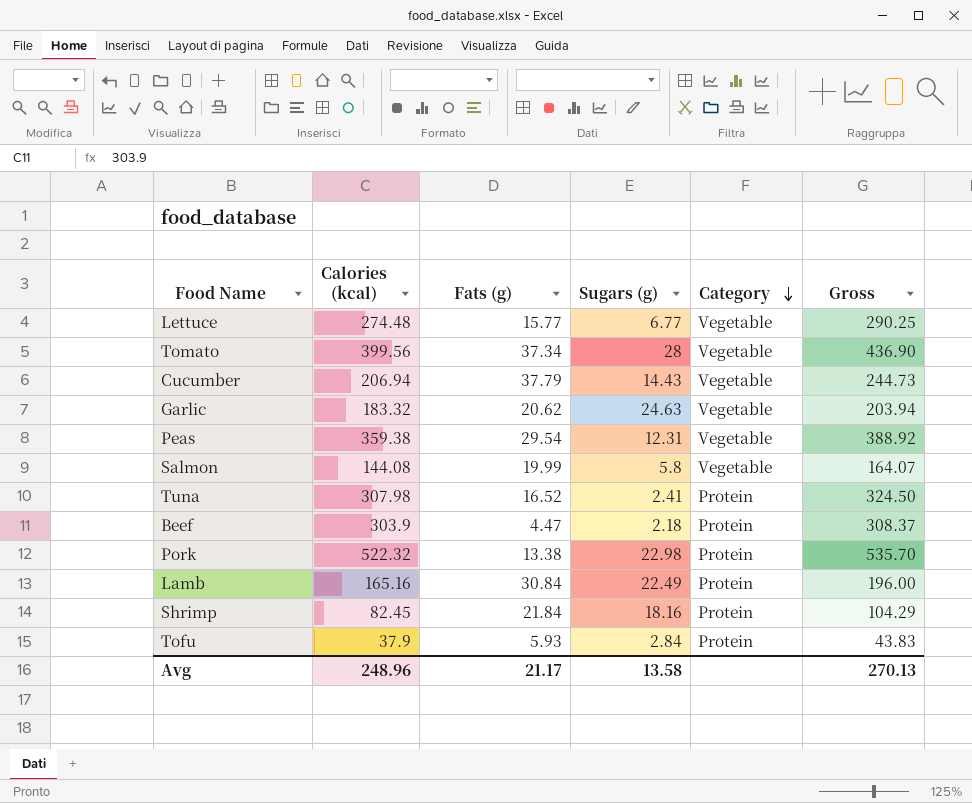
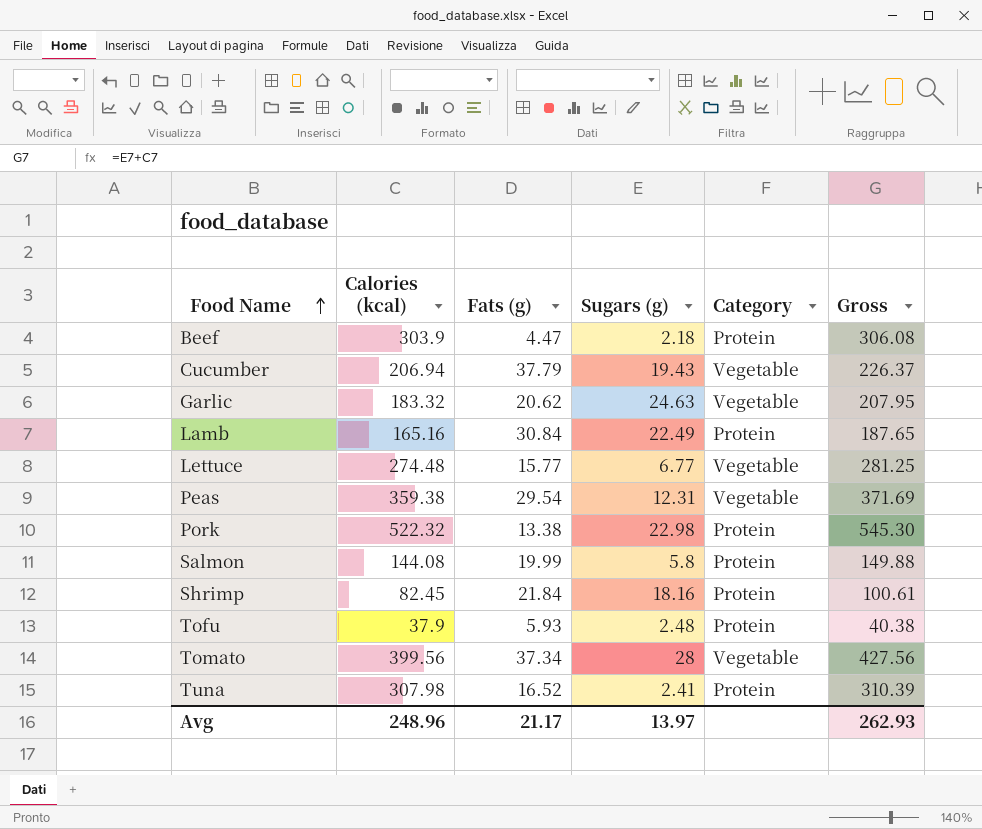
row order: Category descending -> Food Name ascending
column Gross | formula: [Calories (kcal)] + [Fats (g)] -> [Calories (kcal)] + [Sugars (g)]
Cucumber | Sugars (g): 14.43 -> 19.43
Salmon | Category: Vegetable -> Protein
Tofu | Sugars (g): 2.84 -> 2.48
Avg | Sugars (g): 13.58 -> 13.97
Avg | Gross: 270.13 -> 262.93

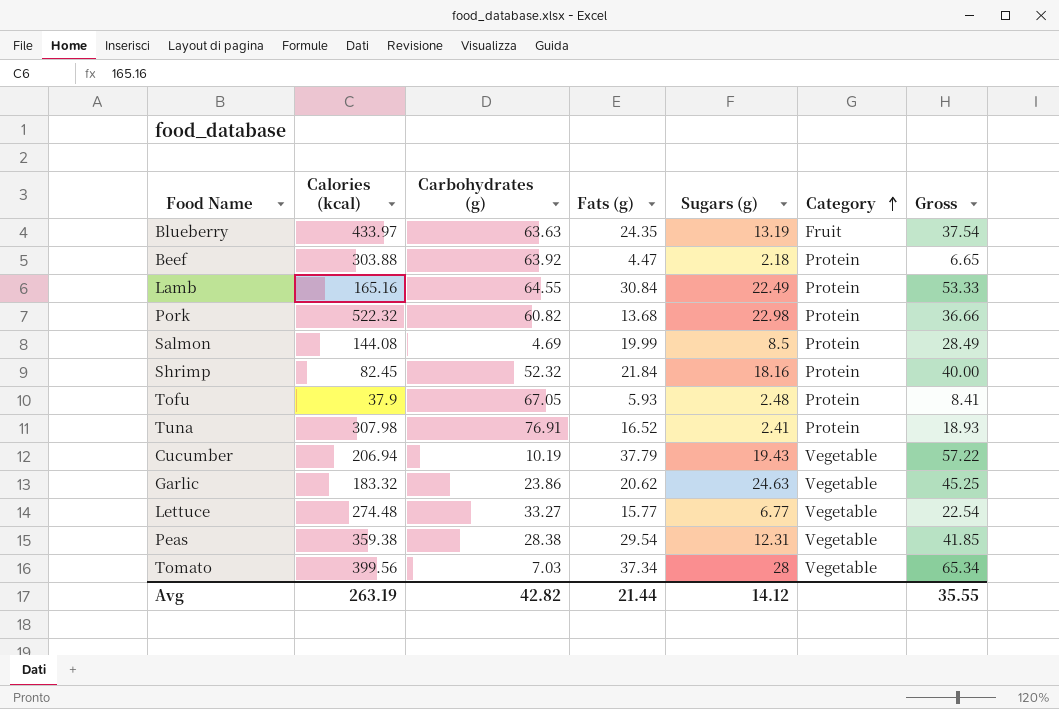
row order: Food Name ascending -> Category ascending
column Carbohydrates (g) | position: none -> 3
column Gross | formula: [Calories (kcal)] + [Sugars (g)] -> [Fats (g)] + [Sugars (g)]
row Blueberry: none -> 433.97 | 63.63 | 24.35 | 13.19 | Fruit | 37.54
Beef | Calories (kcal): 303.9 -> 303.88
Pork | Fats (g): 13.38 -> 13.68
Salmon | Sugars (g): 5.8 -> 8.5
Avg | Calories (kcal): 248.96 -> 263.19
Avg | Fats (g): 21.17 -> 21.44
Avg | Sugars (g): 13.97 -> 14.12
Avg | Gross: 262.93 -> 35.55

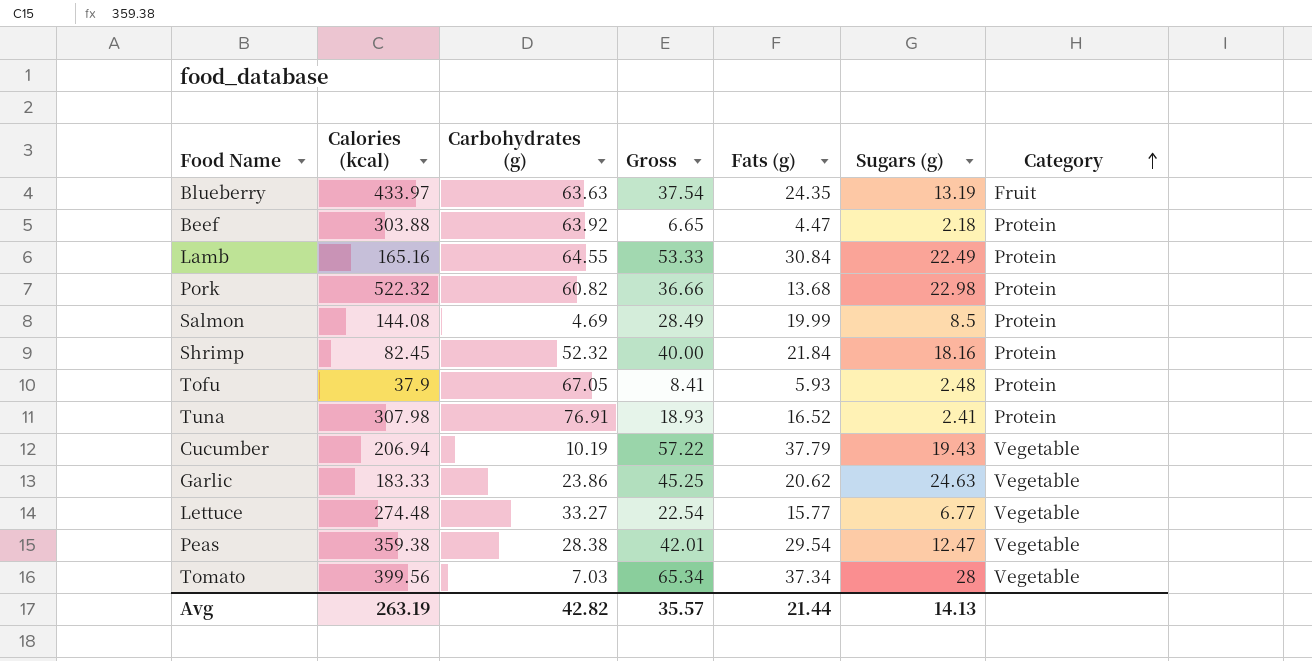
column Gross | position: 7 -> 4
Garlic | Calories (kcal): 183.32 -> 183.33
Peas | Gross: 41.85 -> 42.01
Peas | Sugars (g): 12.31 -> 12.47
Avg | Gross: 35.55 -> 35.57
Avg | Sugars (g): 14.12 -> 14.13

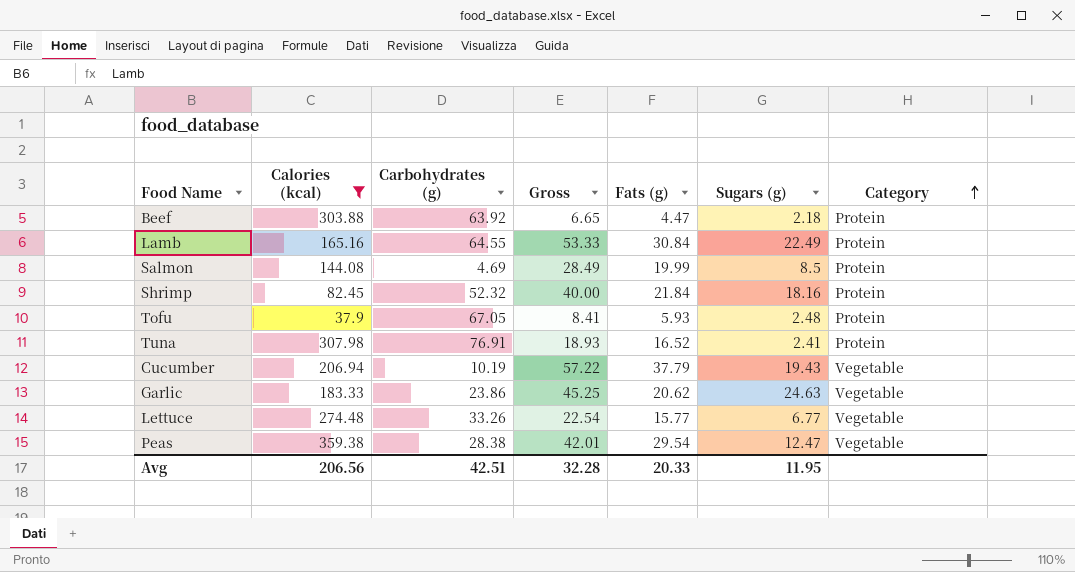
filter: none -> Calories (kcal) <= 359.38
Lettuce | Carbohydrates (g): 33.27 -> 33.26
Avg | Calories (kcal): 263.19 -> 206.56
Avg | Carbohydrates (g): 42.82 -> 42.51
Avg | Gross: 35.57 -> 32.28
Avg | Fats (g): 21.44 -> 20.33
Avg | Sugars (g): 14.13 -> 11.95

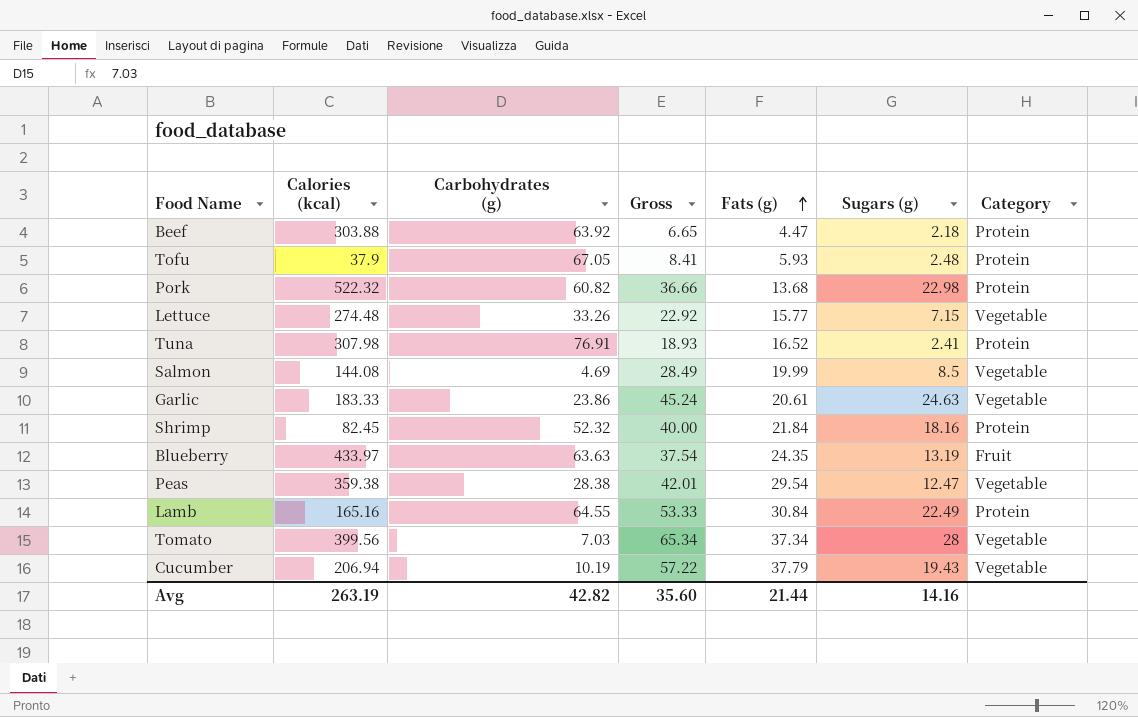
filter: Calories (kcal) <= 359.38 -> none
row order: Category ascending -> Fats (g) ascending
Lettuce | Gross: 22.54 -> 22.92
Lettuce | Sugars (g): 6.77 -> 7.15
Salmon | Category: Protein -> Vegetable
Garlic | Gross: 45.25 -> 45.24
Garlic | Fats (g): 20.62 -> 20.61
Avg | Calories (kcal): 206.56 -> 263.19
Avg | Carbohydrates (g): 42.51 -> 42.82
Avg | Gross: 32.28 -> 35.60
Avg | Fats (g): 20.33 -> 21.44
Avg | Sugars (g): 11.95 -> 14.16

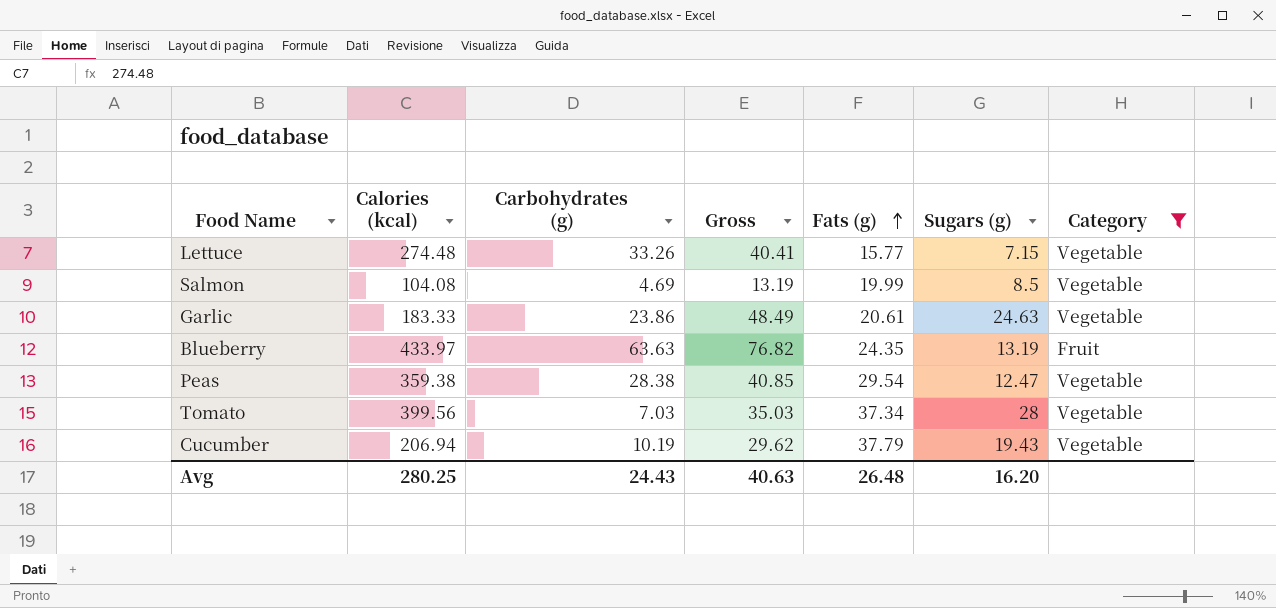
filter: none -> Category != Protein
column Gross | formula: [Fats (g)] + [Sugars (g)] -> [Carbohydrates (g)] + [Sugars (g)]
Salmon | Calories (kcal): 144.08 -> 104.08
Avg | Calories (kcal): 263.19 -> 280.25
Avg | Carbohydrates (g): 42.82 -> 24.43
Avg | Gross: 35.60 -> 40.63
Avg | Fats (g): 21.44 -> 26.48
Avg | Sugars (g): 14.16 -> 16.20

